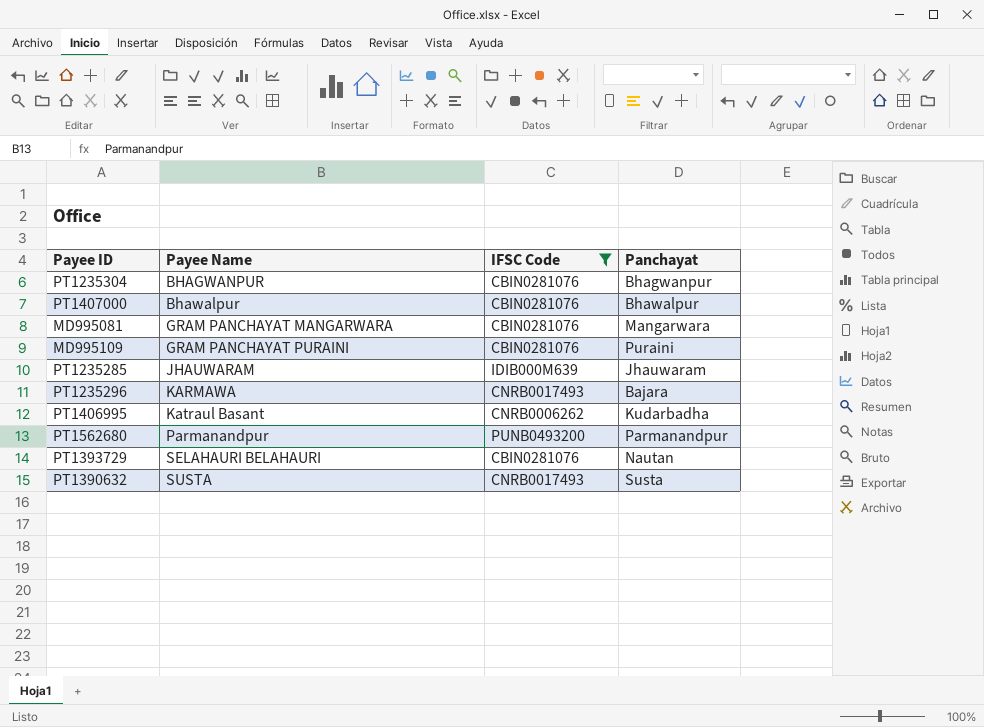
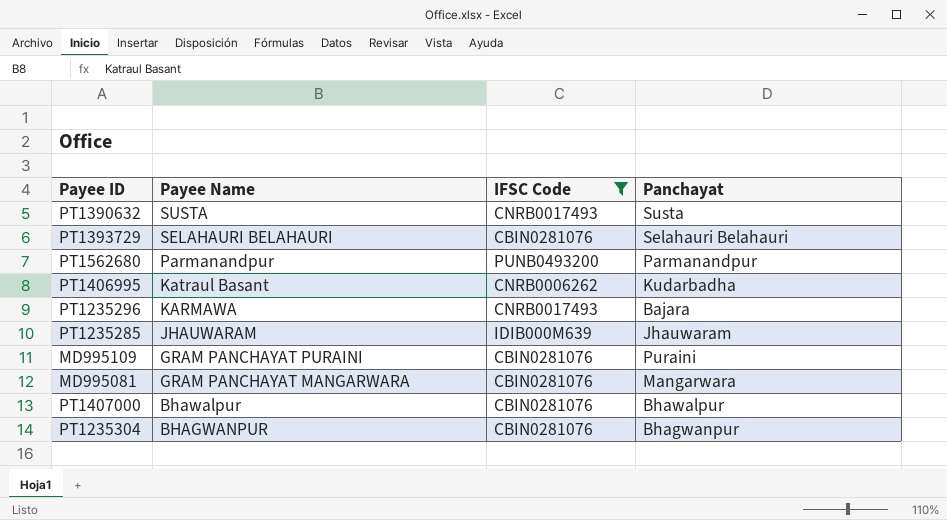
row order: Payee Name ascending -> Payee Name descending
PT1393729 | Panchayat: Nautan -> Selahauri Belahauri

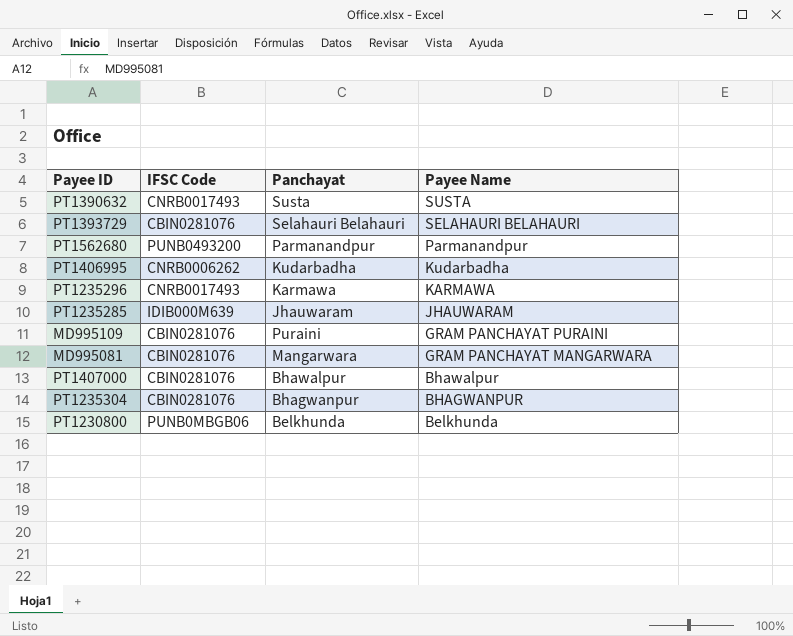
filter: IFSC Code != PUNB0MBGB06 -> none
column Payee Name | position: 2 -> 4
PT1406995 | Payee Name: Katraul Basant -> Kudarbadha
PT1235296 | Panchayat: Bajara -> Karmawa

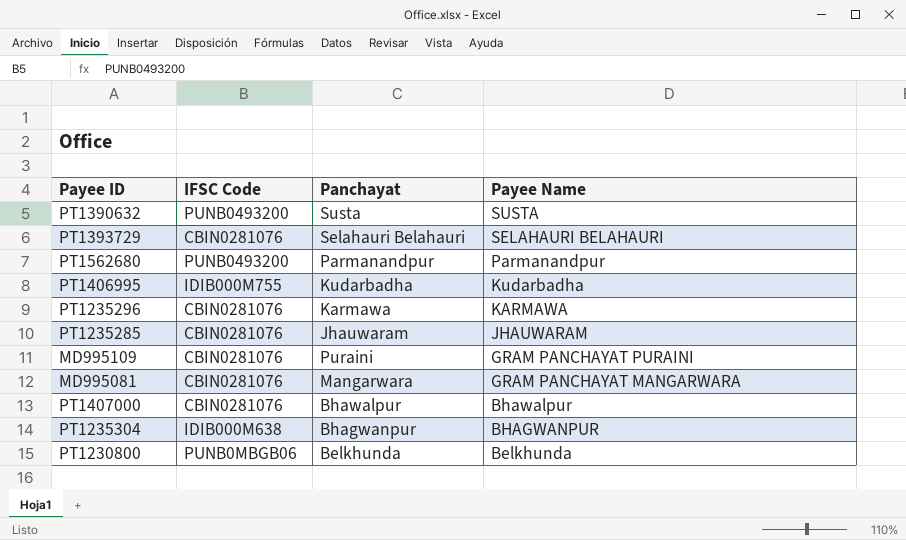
PT1390632 | IFSC Code: CNRB0017493 -> PUNB0493200
PT1406995 | IFSC Code: CNRB0006262 -> IDIB000M755
PT1235296 | IFSC Code: CNRB0017493 -> CBIN0281076
PT1235285 | IFSC Code: IDIB000M639 -> CBIN0281076
PT1235304 | IFSC Code: CBIN0281076 -> IDIB000M638

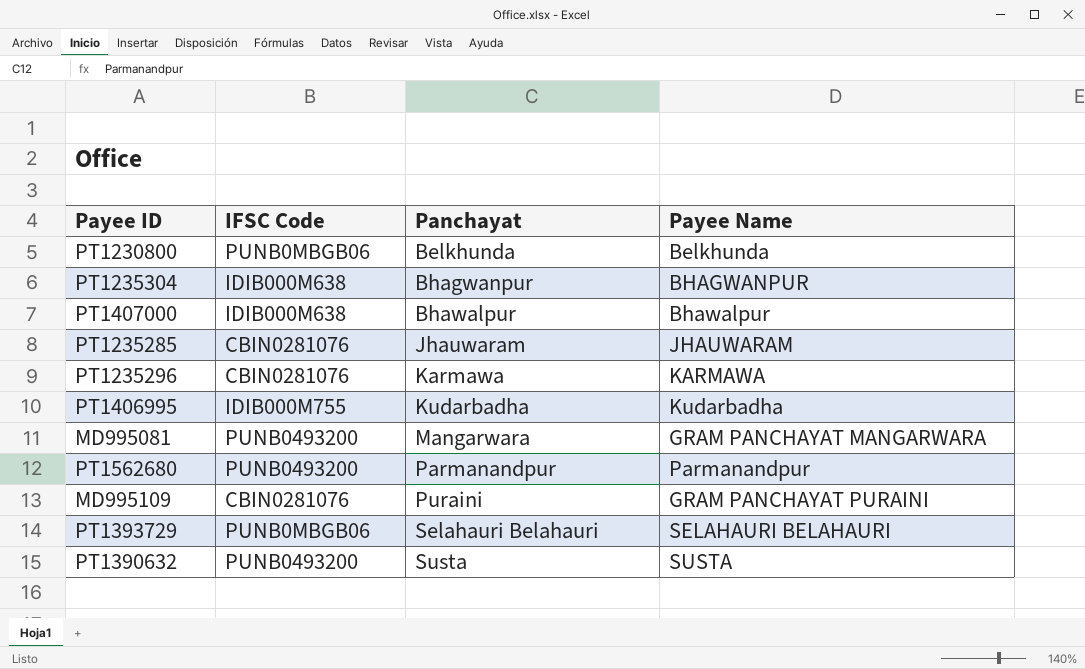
row order: Payee Name descending -> Panchayat ascending
PT1407000 | IFSC Code: CBIN0281076 -> IDIB000M638
MD995081 | IFSC Code: CBIN0281076 -> PUNB0493200
PT1393729 | IFSC Code: CBIN0281076 -> PUNB0MBGB06

